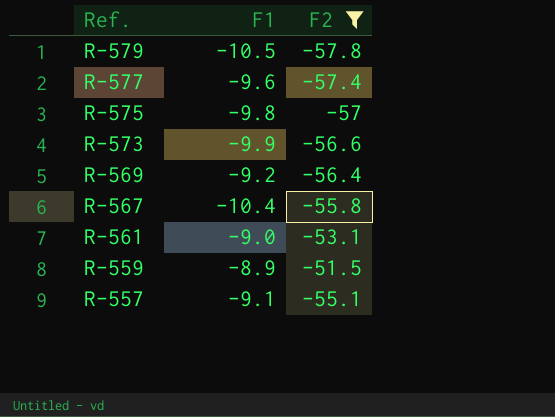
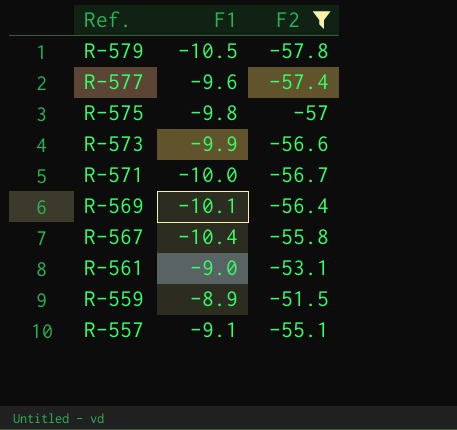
row R-571: none -> -10.0 | -56.7
R-569 | F1: -9.2 -> -10.1

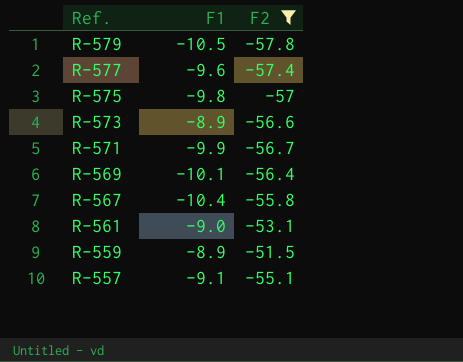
R-573 | F1: -9.9 -> -8.9
R-571 | F1: -10.0 -> -9.9

